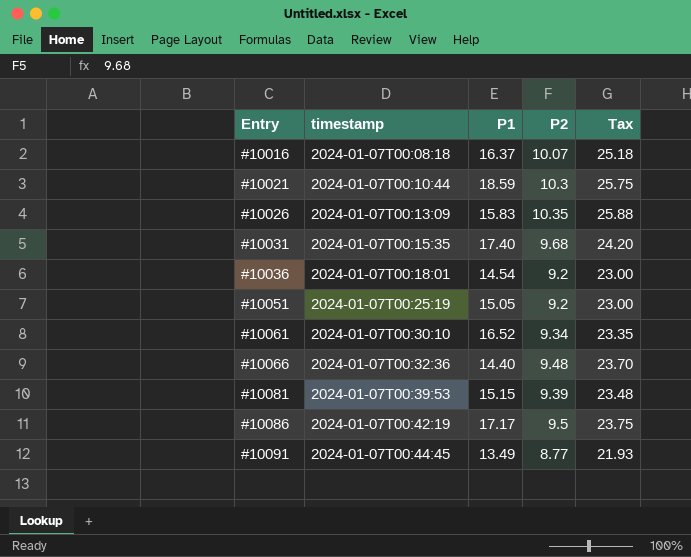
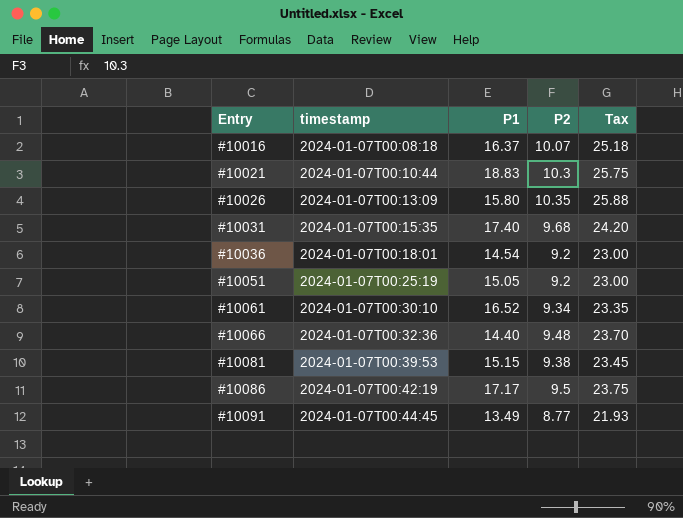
#10021 | P1: 18.59 -> 18.83
#10026 | P1: 15.83 -> 15.80
#10081 | P2: 9.39 -> 9.38
#10081 | Tax: 23.48 -> 23.45

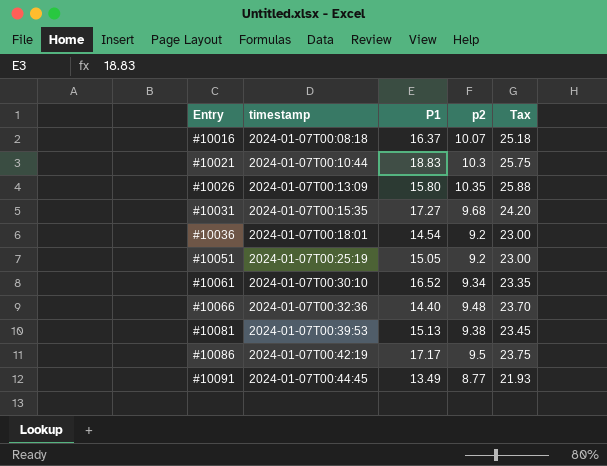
column name: P2 -> p2
#10031 | P1: 17.40 -> 17.27
#10081 | P1: 15.15 -> 15.13

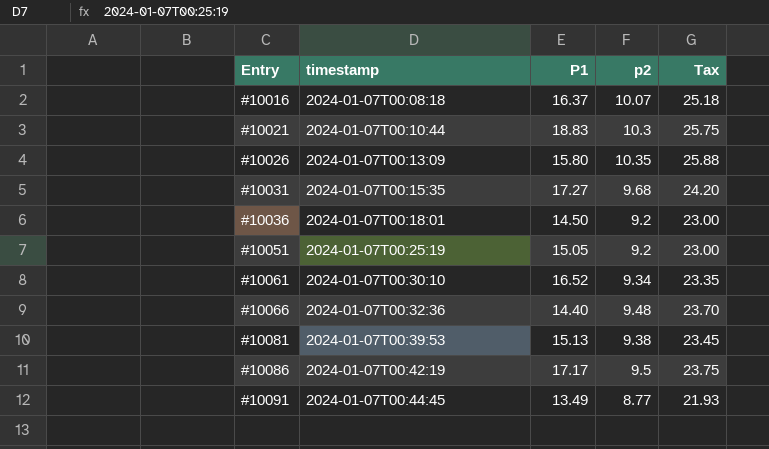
#10036 | P1: 14.54 -> 14.50

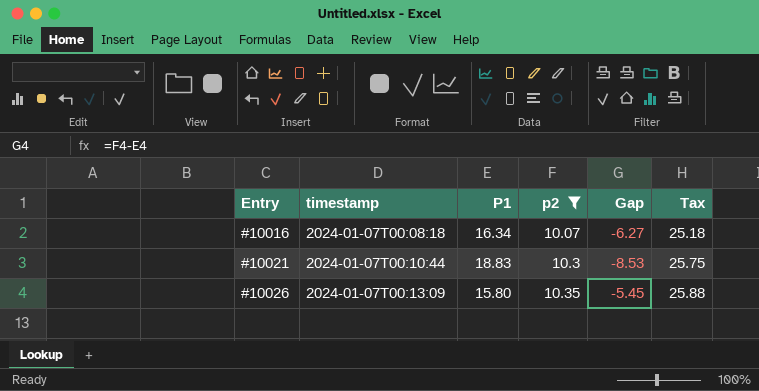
filter: none -> p2 >= 10.07
column Gap | formula: none -> [p2] - [P1]
#10016 | P1: 16.37 -> 16.34

